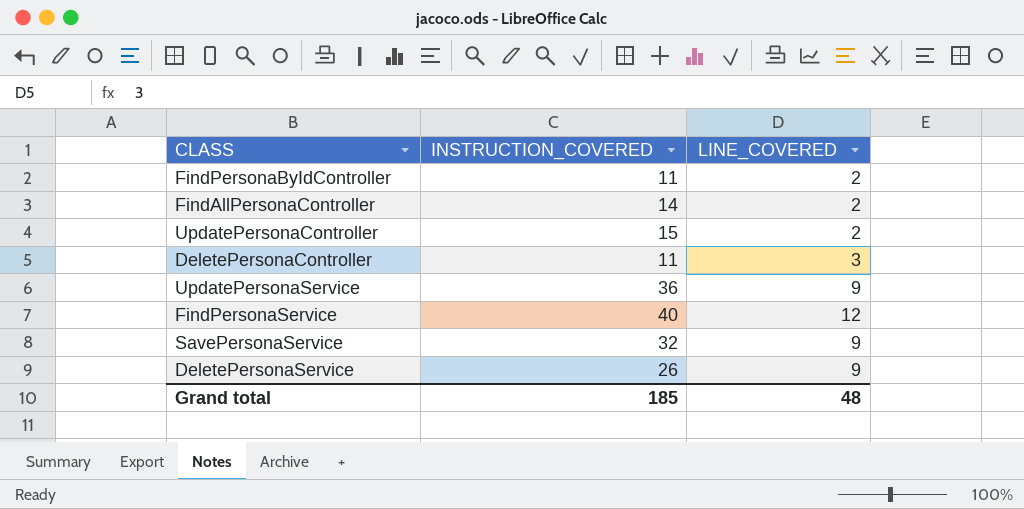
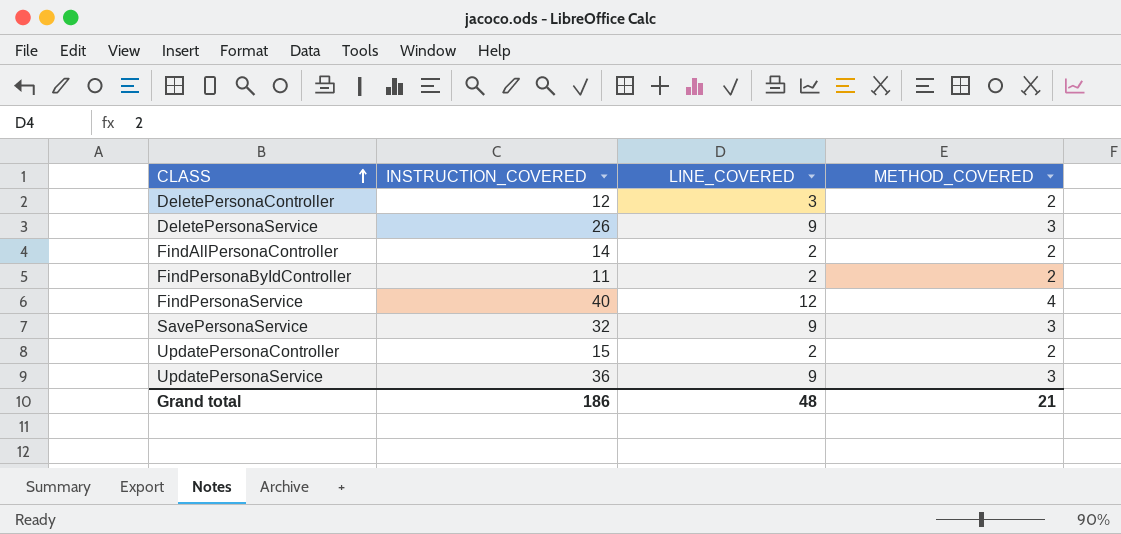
row order: none -> CLASS ascending
column METHOD_COVERED | position: none -> 4
DeletePersonaController | INSTRUCTION_COVERED: 11 -> 12
Grand total | INSTRUCTION_COVERED: 185 -> 186

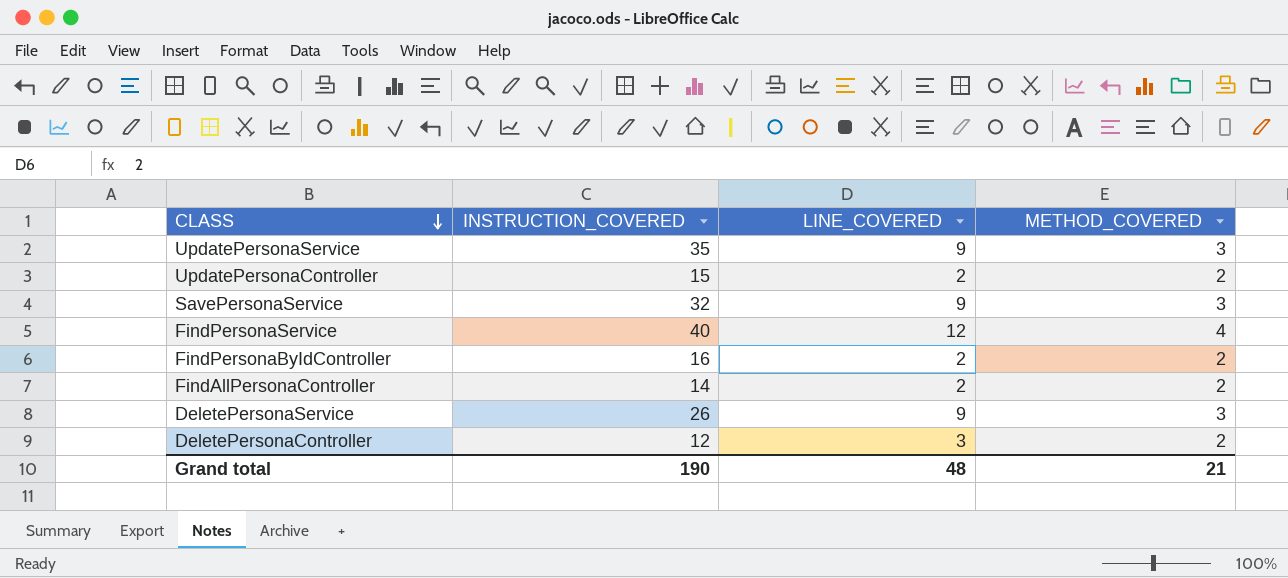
row order: CLASS ascending -> CLASS descending
UpdatePersonaService | INSTRUCTION_COVERED: 36 -> 35
FindPersonaByIdController | INSTRUCTION_COVERED: 11 -> 16
Grand total | INSTRUCTION_COVERED: 186 -> 190

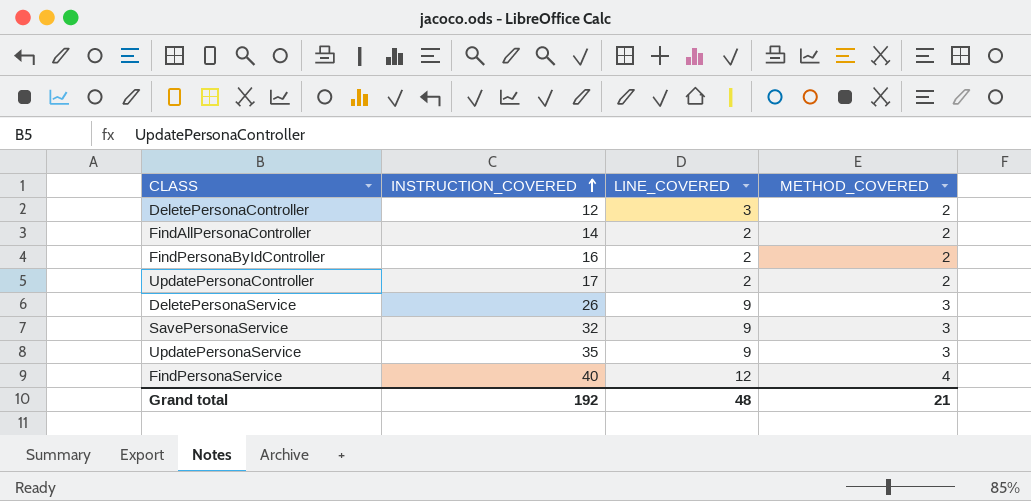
row order: CLASS descending -> INSTRUCTION_COVERED ascending
UpdatePersonaController | INSTRUCTION_COVERED: 15 -> 17
Grand total | INSTRUCTION_COVERED: 190 -> 192

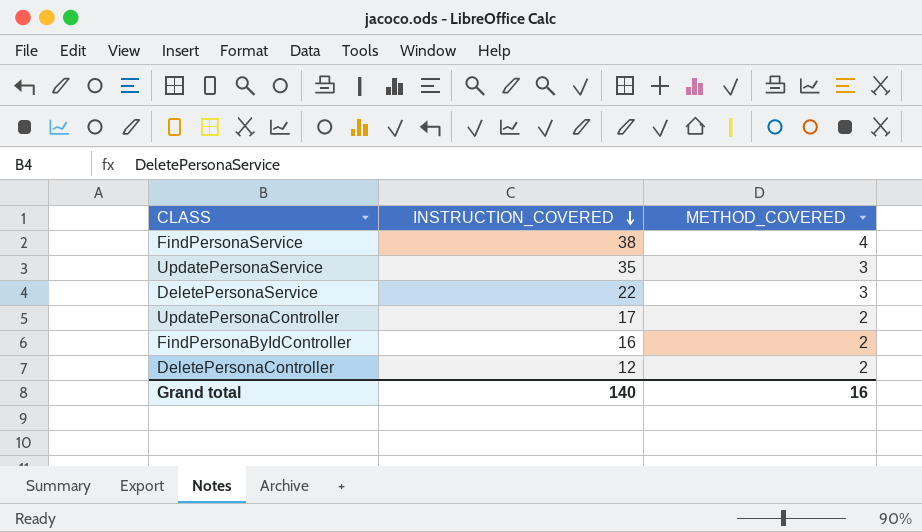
row order: INSTRUCTION_COVERED ascending -> INSTRUCTION_COVERED descending
column LINE_COVERED | position: 3 -> none
row FindAllPersonaController: 14 | 2 | 2 -> none
row SavePersonaService: 32 | 9 | 3 -> none
FindPersonaService | INSTRUCTION_COVERED: 40 -> 38
DeletePersonaService | INSTRUCTION_COVERED: 26 -> 22
Grand total | INSTRUCTION_COVERED: 192 -> 140
Grand total | METHOD_COVERED: 21 -> 16

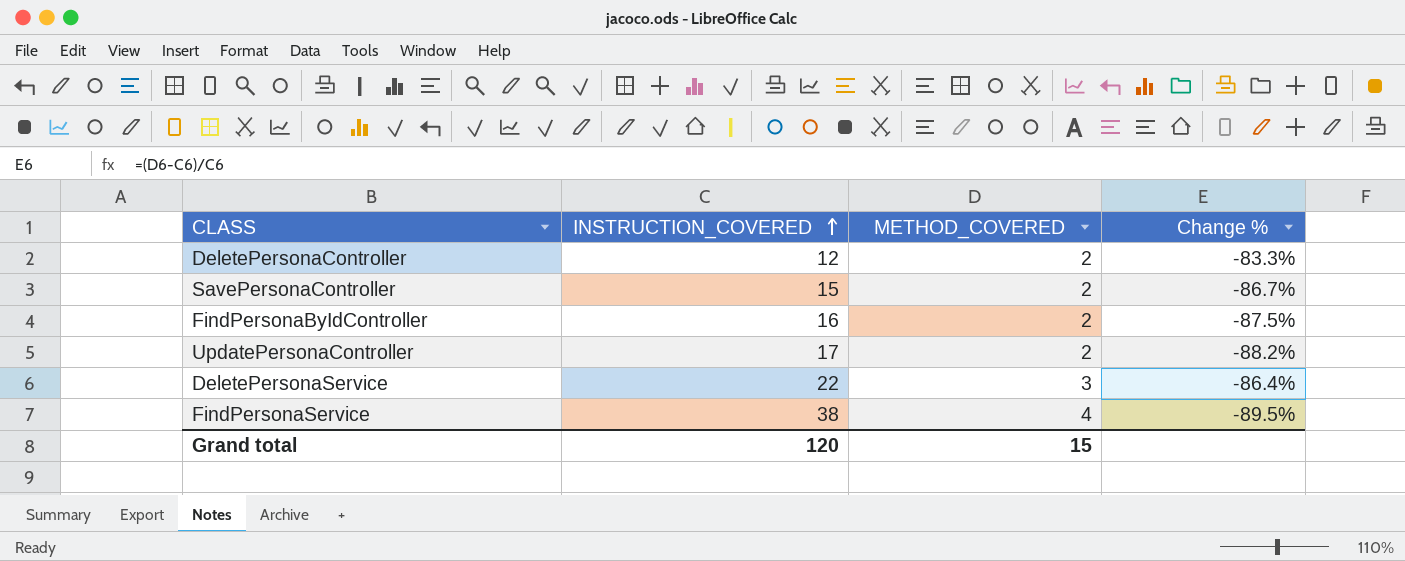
row order: INSTRUCTION_COVERED descending -> INSTRUCTION_COVERED ascending
column Change % | formula: none -> ([METHOD_COVERED] - [INSTRUCTION_COVERED]) / [INSTRUCTION_COVERED]
row UpdatePersonaService: 35 | 3 -> none
row SavePersonaController: none -> 15 | 2 | -86.7%
Grand total | INSTRUCTION_COVERED: 140 -> 120
Grand total | METHOD_COVERED: 16 -> 15

